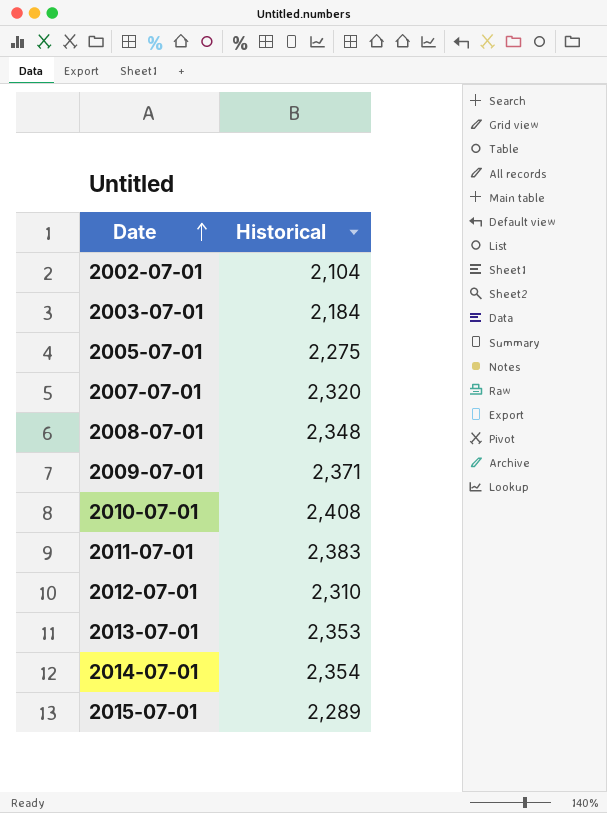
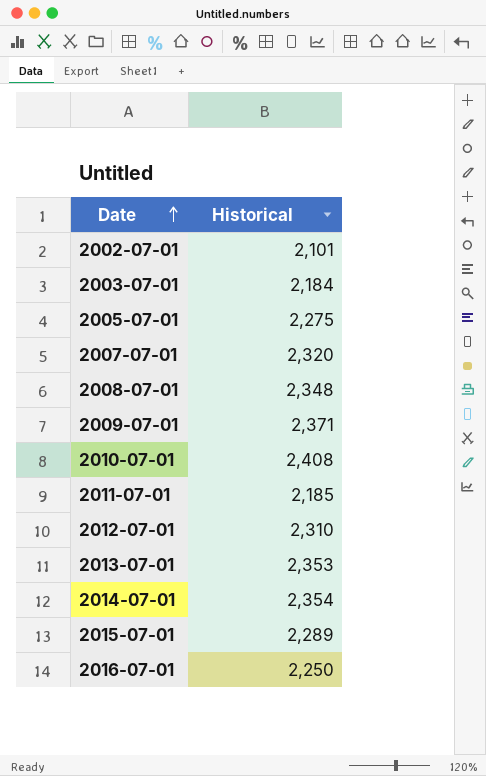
2002-07-01 | Historical: 2,104 -> 2,101
2011-07-01 | Historical: 2,383 -> 2,185
row 2016-07-01: none -> 2,250

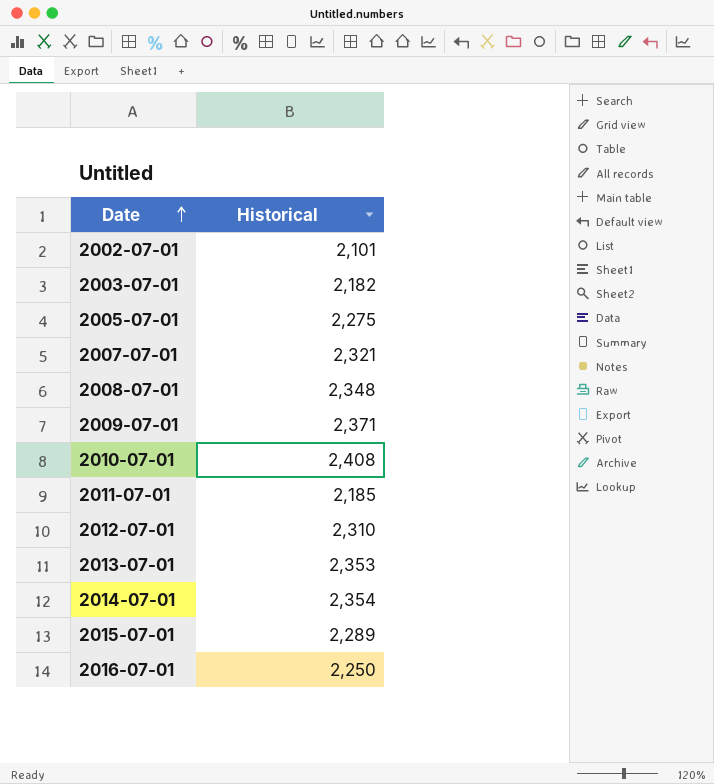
2003-07-01 | Historical: 2,184 -> 2,182
2007-07-01 | Historical: 2,320 -> 2,321

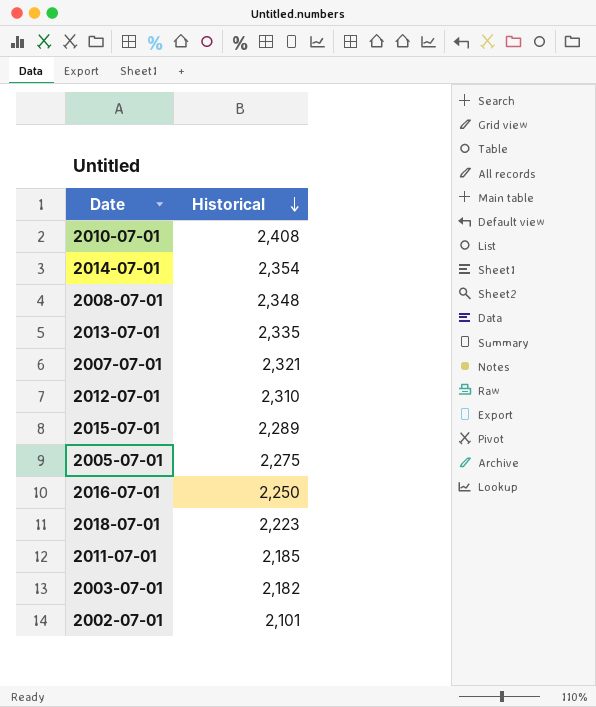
row order: Date ascending -> Historical descending
row 2009-07-01: 2,371 -> none
2013-07-01 | Historical: 2,353 -> 2,335
row 2018-07-01: none -> 2,223

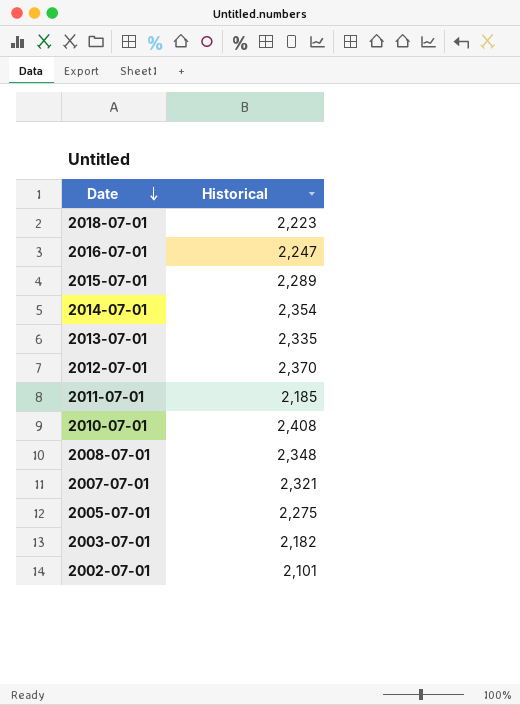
row order: Historical descending -> Date descending
2016-07-01 | Historical: 2,250 -> 2,247
2012-07-01 | Historical: 2,310 -> 2,370

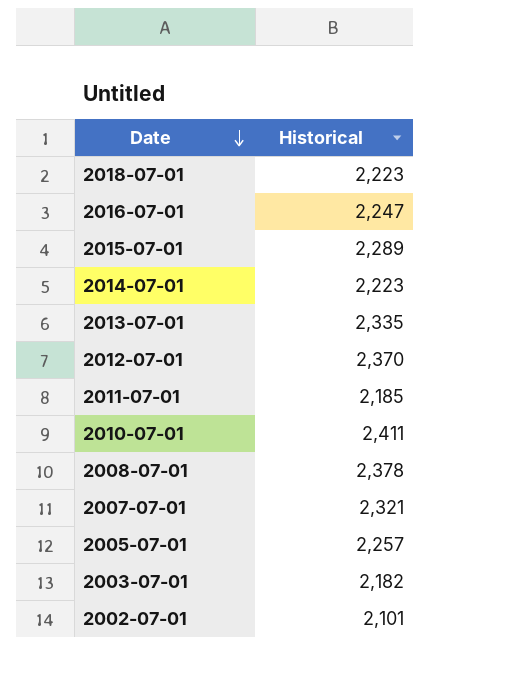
2014-07-01 | Historical: 2,354 -> 2,223
2010-07-01 | Historical: 2,408 -> 2,411
2008-07-01 | Historical: 2,348 -> 2,378
2005-07-01 | Historical: 2,275 -> 2,257

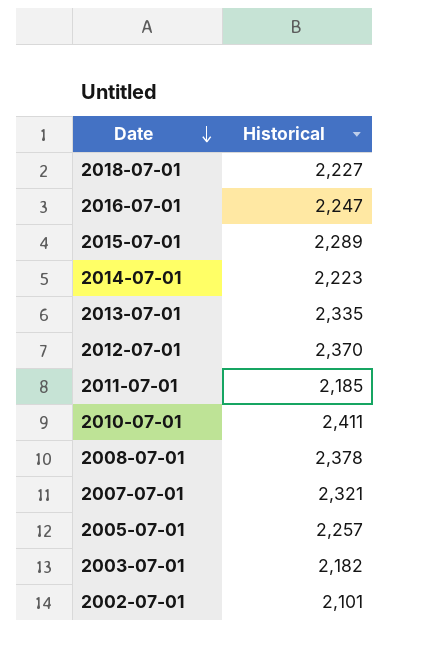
2018-07-01 | Historical: 2,223 -> 2,227

